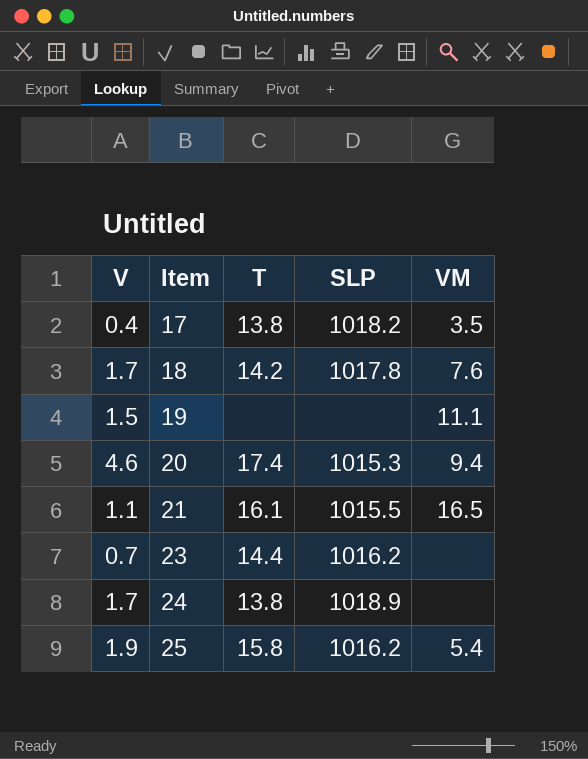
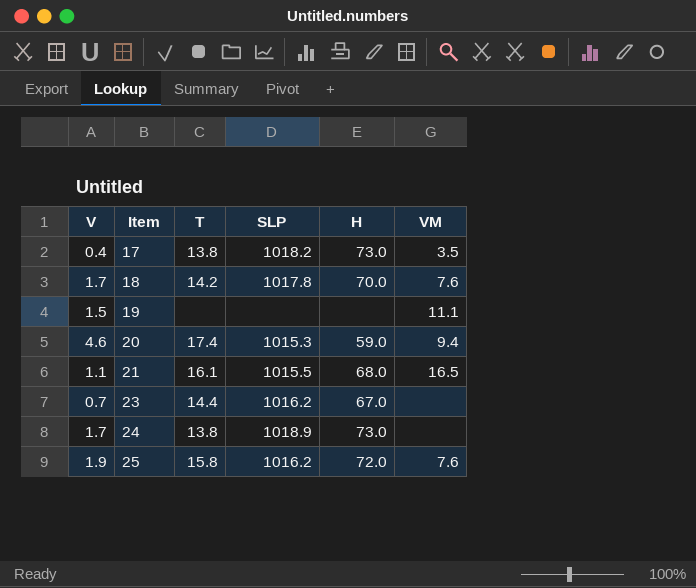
column H | position: none -> 5
25 | VM: 5.4 -> 7.6

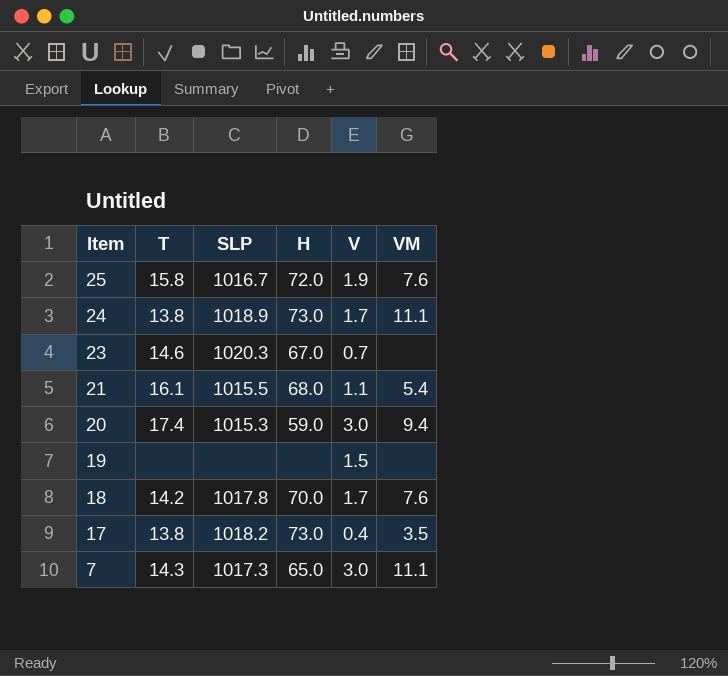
row order: Item ascending -> Item descending
column V | position: 1 -> 5
25 | SLP: 1016.2 -> 1016.7
24 | VM: none -> 11.1
23 | T: 14.4 -> 14.6
23 | SLP: 1016.2 -> 1020.3
21 | VM: 16.5 -> 5.4
20 | V: 4.6 -> 3.0
19 | VM: 11.1 -> none
row 7: none -> 14.3 | 1017.3 | 65.0 | 3.0 | 11.1

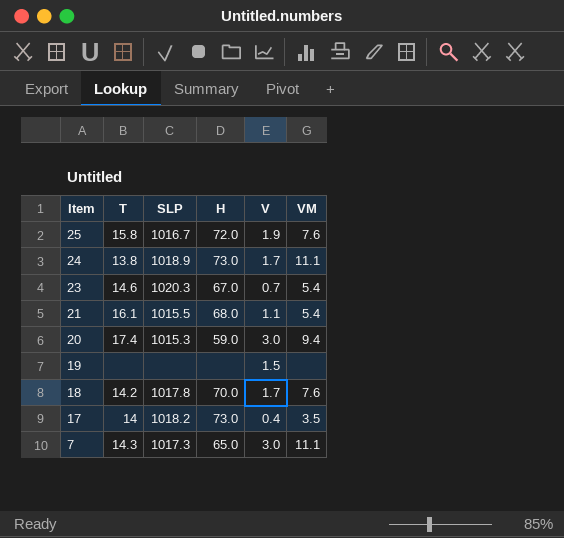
23 | VM: none -> 5.4
17 | T: 13.8 -> 14

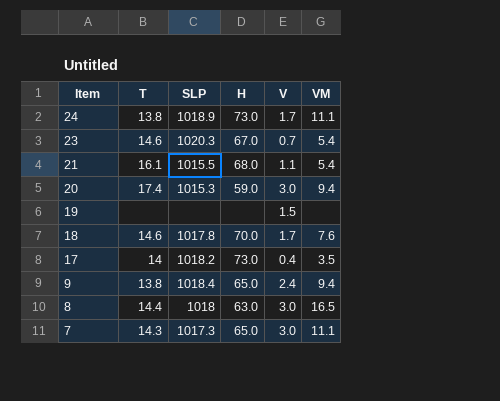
row 25: 15.8 | 1016.7 | 72.0 | 1.9 | 7.6 -> none
18 | T: 14.2 -> 14.6
row 9: none -> 13.8 | 1018.4 | 65.0 | 2.4 | 9.4
row 8: none -> 14.4 | 1018 | 63.0 | 3.0 | 16.5

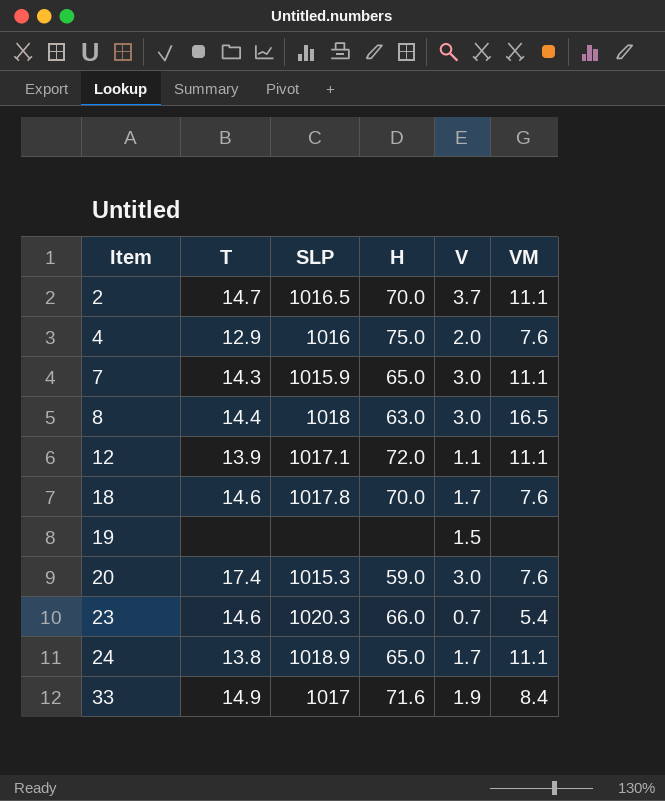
row order: Item descending -> Item ascending
row 21: 16.1 | 1015.5 | 68.0 | 1.1 | 5.4 -> none
row 17: 14 | 1018.2 | 73.0 | 0.4 | 3.5 -> none
row 9: 13.8 | 1018.4 | 65.0 | 2.4 | 9.4 -> none
row 2: none -> 14.7 | 1016.5 | 70.0 | 3.7 | 11.1
row 4: none -> 12.9 | 1016 | 75.0 | 2.0 | 7.6
7 | SLP: 1017.3 -> 1015.9
row 12: none -> 13.9 | 1017.1 | 72.0 | 1.1 | 11.1
20 | VM: 9.4 -> 7.6
23 | H: 67.0 -> 66.0
24 | H: 73.0 -> 65.0
row 33: none -> 14.9 | 1017 | 71.6 | 1.9 | 8.4

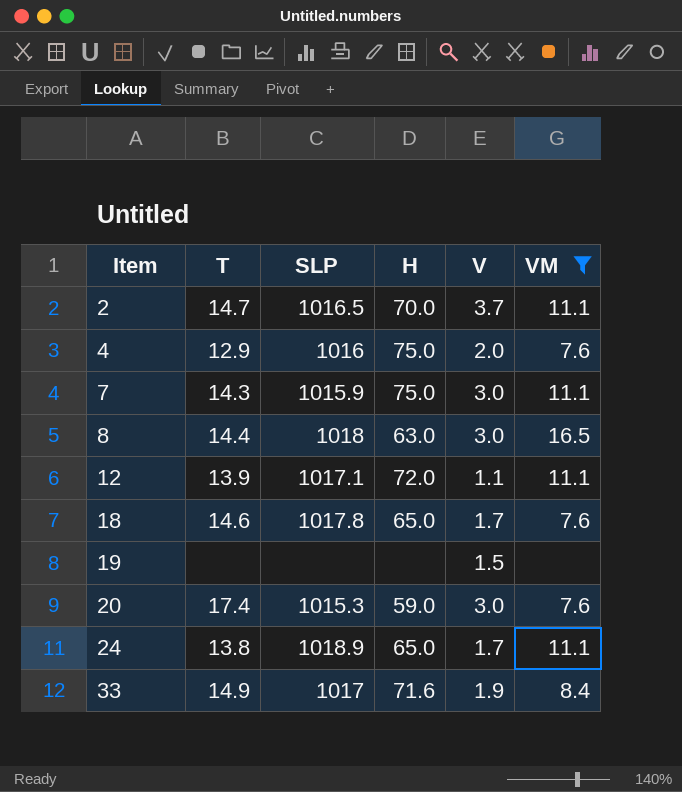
filter: none -> VM != 5.4
7 | H: 65.0 -> 75.0
18 | H: 70.0 -> 65.0

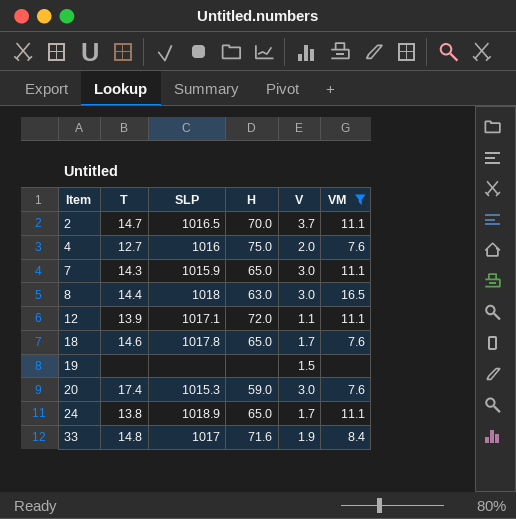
4 | T: 12.9 -> 12.7
7 | H: 75.0 -> 65.0
33 | T: 14.9 -> 14.8

